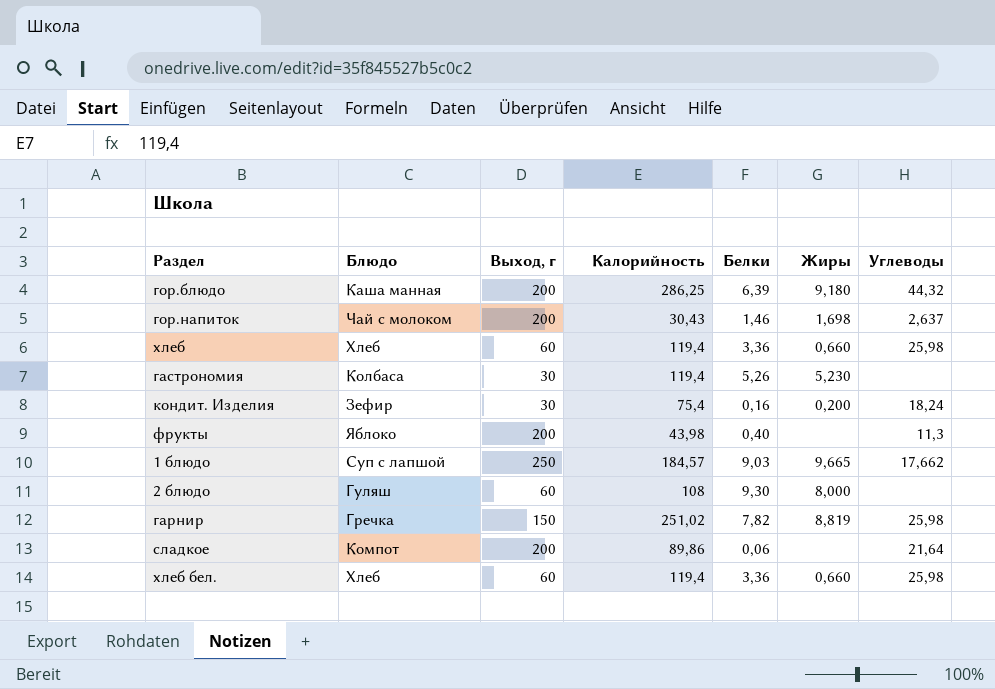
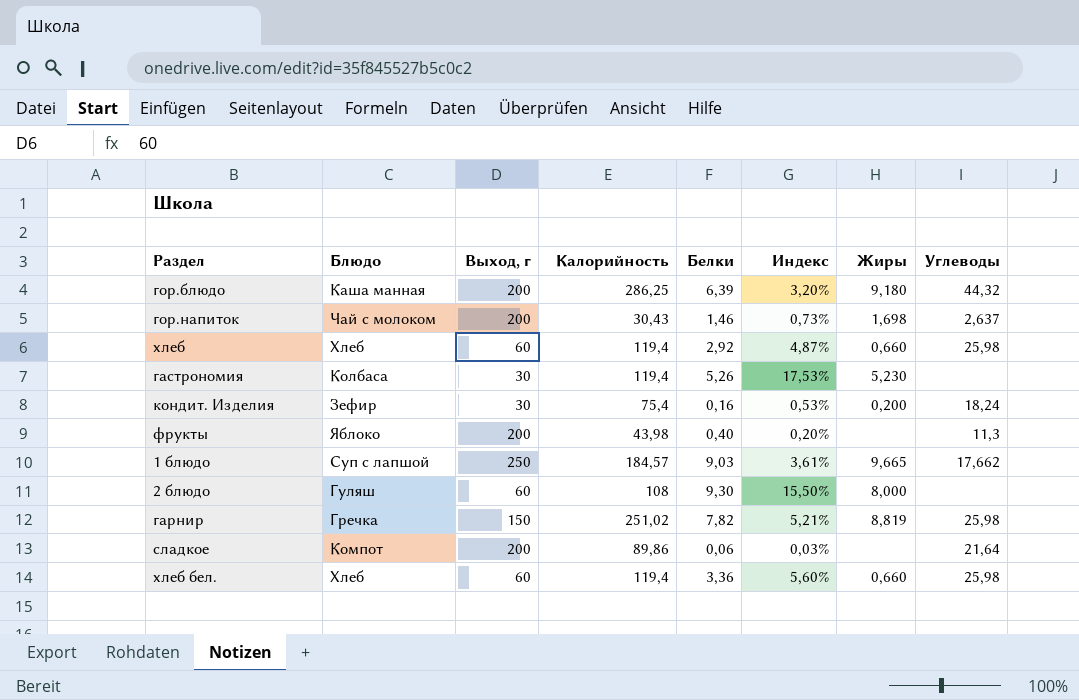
column Индекс | formula: none -> [Белки] / [Выход, г]
хлеб | Белки: 3,36 -> 2,92

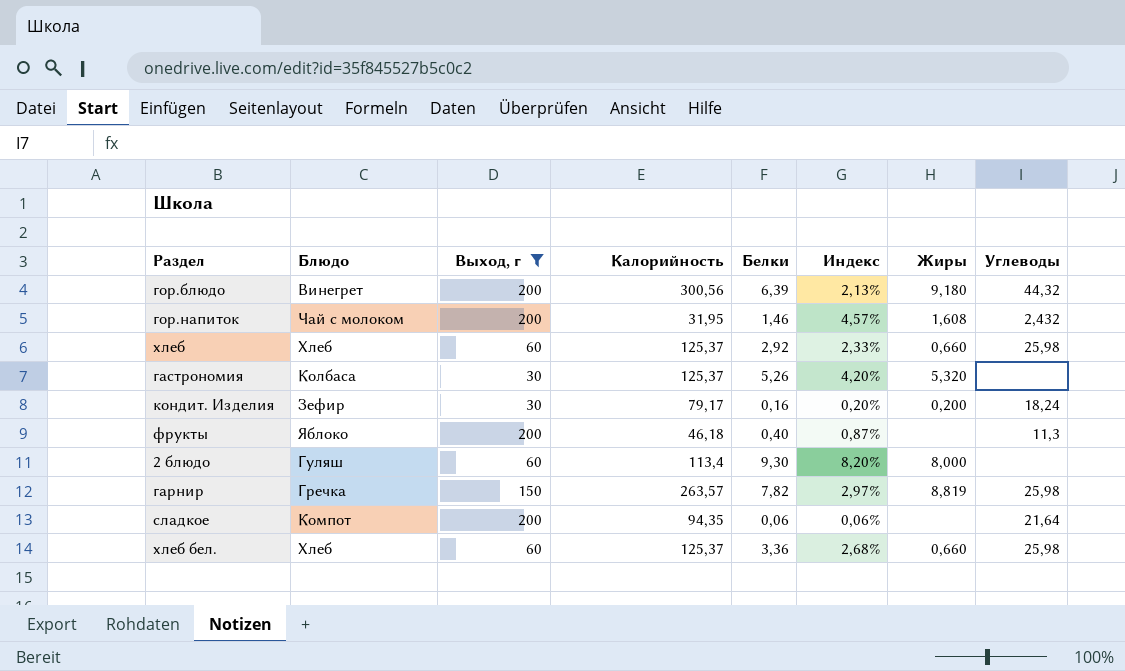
filter: none -> Выход, г != 250
column Индекс | formula: [Белки] / [Выход, г] -> [Белки] / [Калорийность]
гор.блюдо | Блюдо: Каша манная -> Винегрет
гор.блюдо | Калорийность: 286,25 -> 300,56
гор.напиток | Калорийность: 30,43 -> 31,95
гор.напиток | Жиры: 1,698 -> 1,608
гор.напиток | Углеводы: 2,637 -> 2,432
хлеб | Калорийность: 119,4 -> 125,37
гастрономия | Калорийность: 119,4 -> 125,37
гастрономия | Жиры: 5,230 -> 5,320
кондит. Изделия | Калорийность: 75,4 -> 79,17
фрукты | Калорийность: 43,98 -> 46,18
2 блюдо | Калорийность: 108 -> 113,4
гарнир | Калорийность: 251,02 -> 263,57
сладкое | Калорийность: 89,86 -> 94,35
хлеб бел. | Калорийность: 119,4 -> 125,37

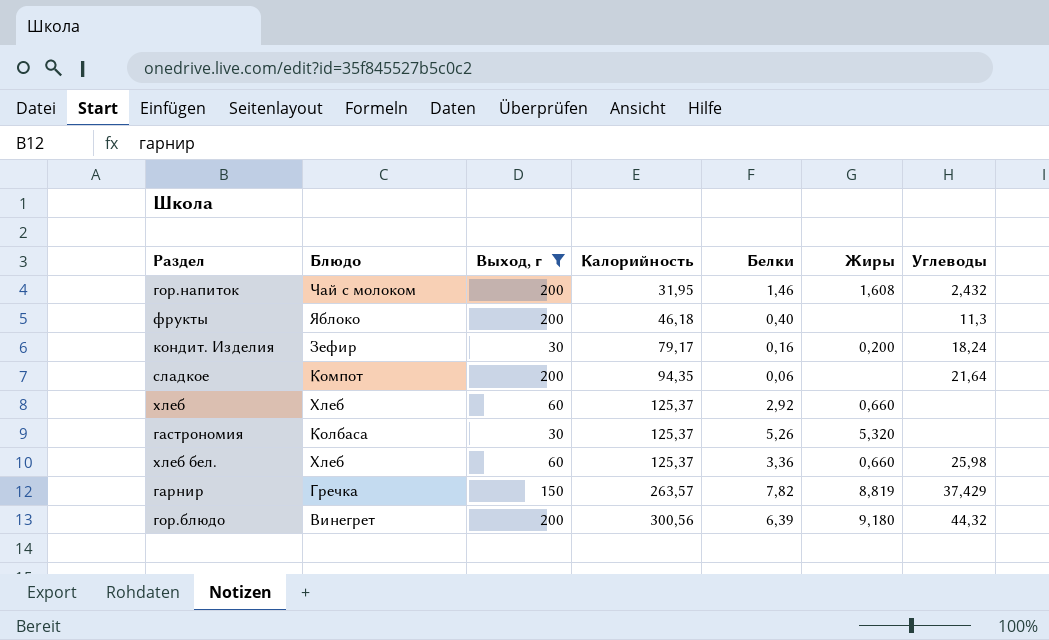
row order: none -> Калорийность ascending
column Индекс | formula: [Белки] / [Калорийность] -> none
row 2 блюдо: Гуляш | 60 | 113,4 | 9,30 | 8,20% | 8,000 | none -> none
хлеб | Углеводы: 25,98 -> none
гарнир | Углеводы: 25,98 -> 37,429

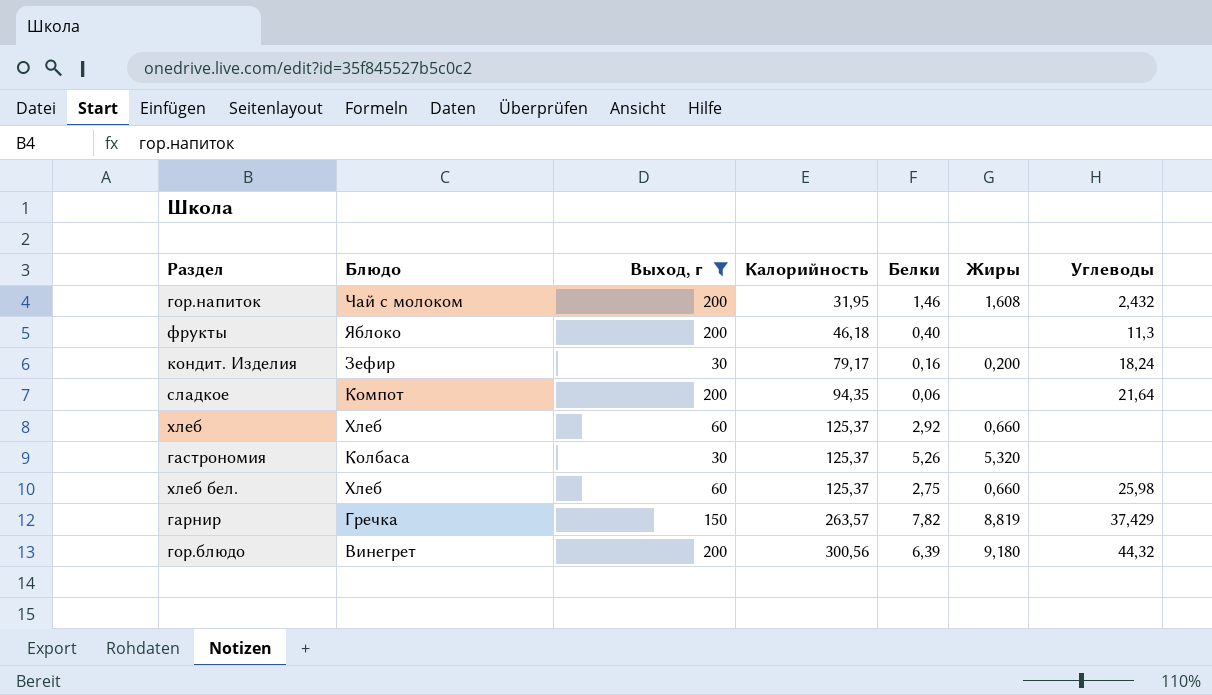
хлеб бел. | Белки: 3,36 -> 2,75

